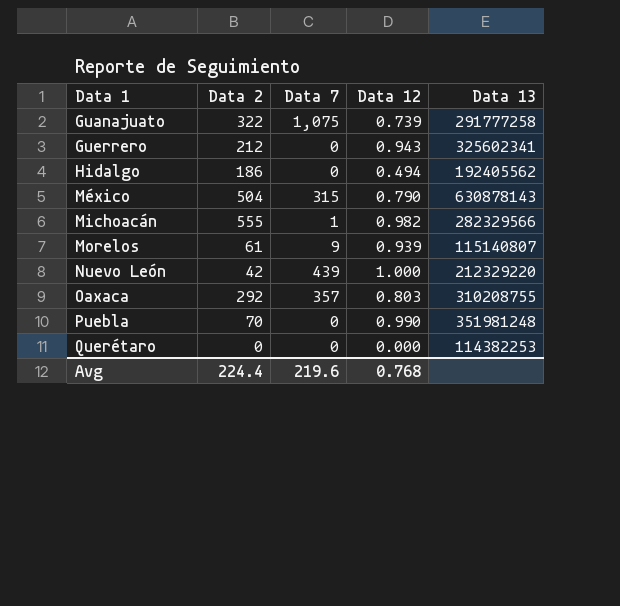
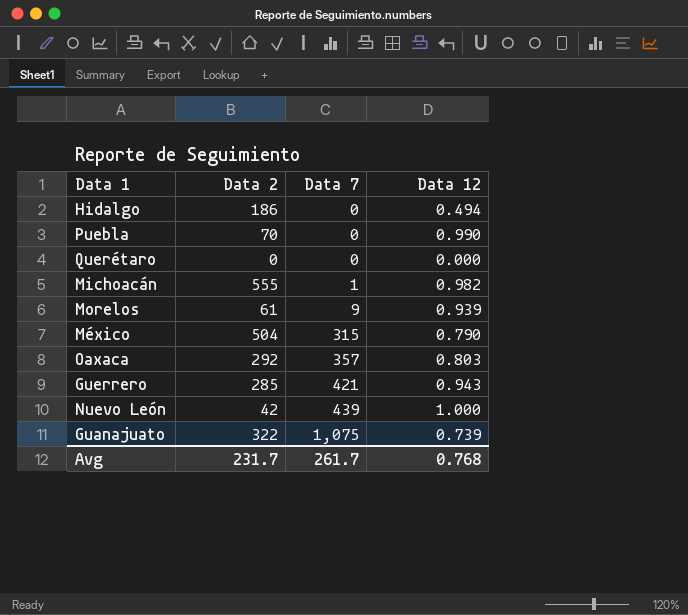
row order: Data 1 ascending -> Data 7 ascending
column Data 13 | position: 5 -> none
Guerrero | Data 2: 212 -> 285
Guerrero | Data 7: 0 -> 421
Avg | Data 2: 224.4 -> 231.7
Avg | Data 7: 219.6 -> 261.7

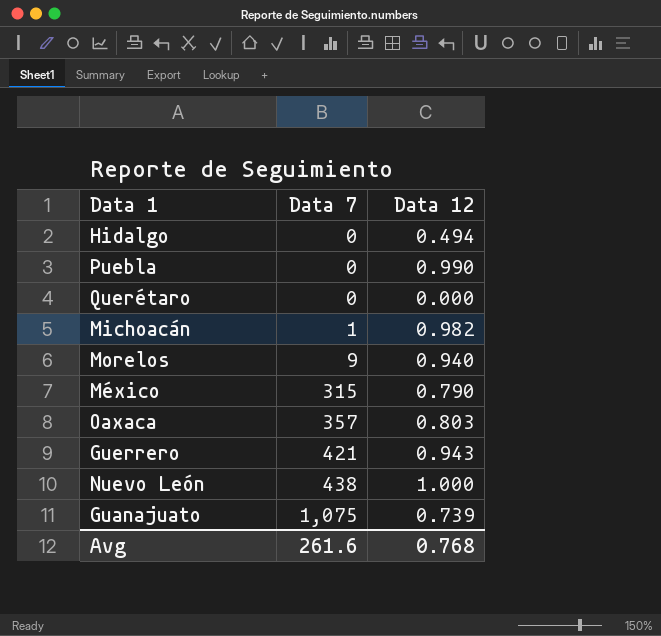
column Data 2 | position: 2 -> none
Morelos | Data 12: 0.939 -> 0.940
Nuevo León | Data 7: 439 -> 438
Avg | Data 7: 261.7 -> 261.6

